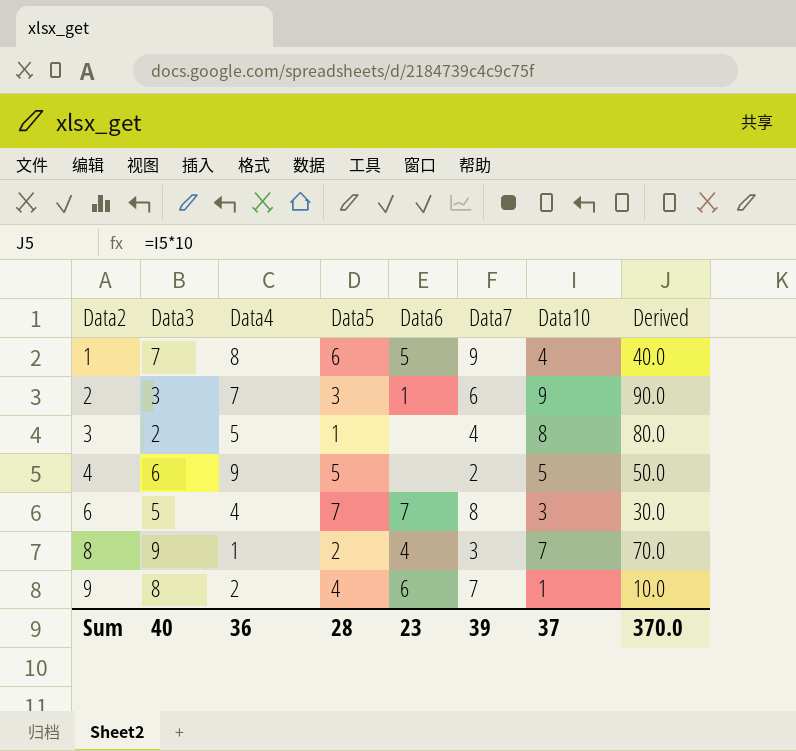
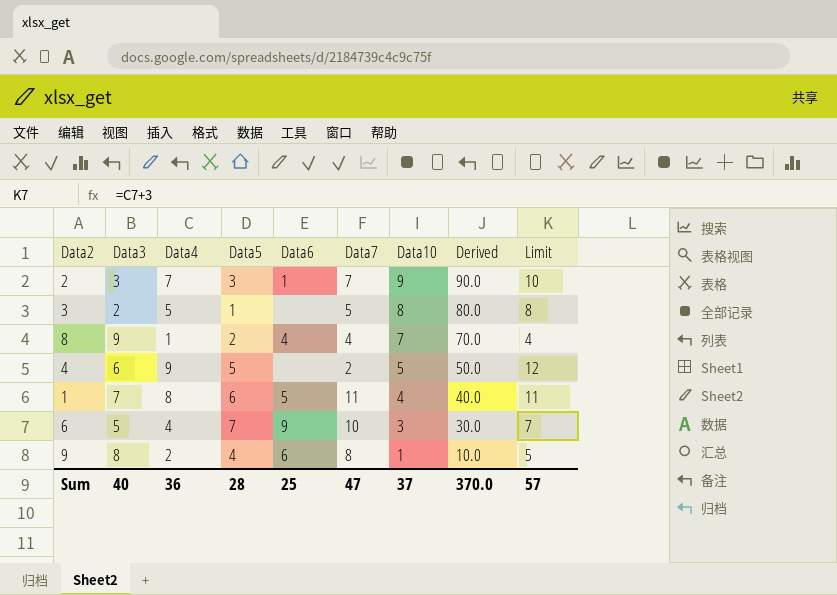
row order: Data2 ascending -> Data10 descending
column Limit | formula: none -> [Data4] + 3
2 | Data7: 6 -> 7
3 | Data7: 4 -> 5
8 | Data7: 3 -> 4
1 | Data7: 9 -> 11
6 | Data6: 7 -> 9
6 | Data7: 8 -> 10
9 | Data7: 7 -> 8
Sum | Data6: 23 -> 25
Sum | Data7: 39 -> 47

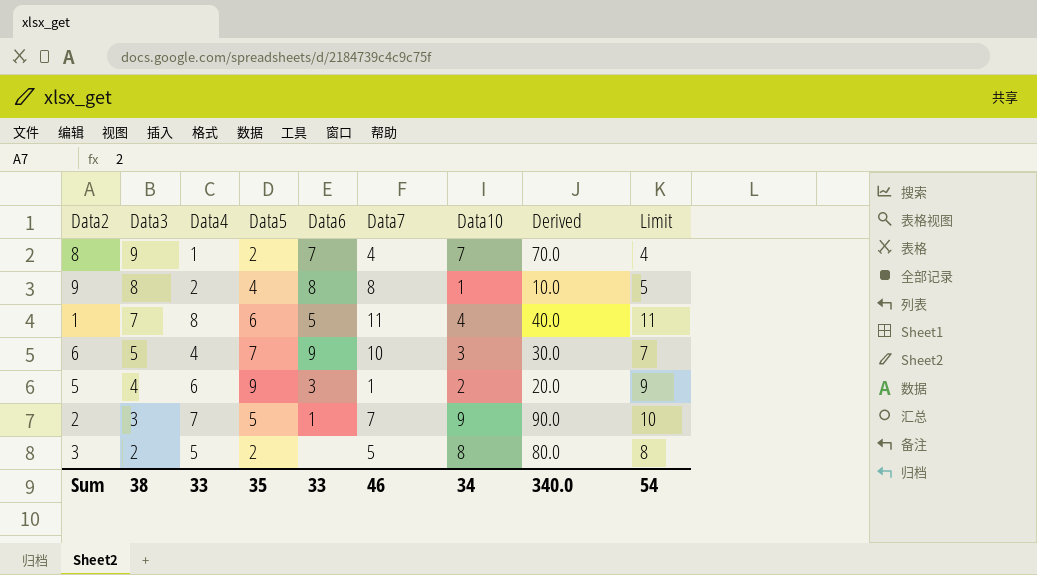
row order: Data10 descending -> Data3 descending
row 4: 6 | 9 | 5 | none | 2 | 5 | 50.0 | 12 -> none
8 | Data6: 4 -> 7
9 | Data6: 6 -> 8
row 5: none -> 4 | 6 | 9 | 3 | 1 | 2 | 20.0 | 9
2 | Data5: 3 -> 5
3 | Data5: 1 -> 2
Sum | Data3: 40 -> 38
Sum | Data4: 36 -> 33
Sum | Data5: 28 -> 35
Sum | Data6: 25 -> 33
Sum | Data7: 47 -> 46
Sum | Data10: 37 -> 34
Sum | Derived: 370.0 -> 340.0
Sum | Limit: 57 -> 54

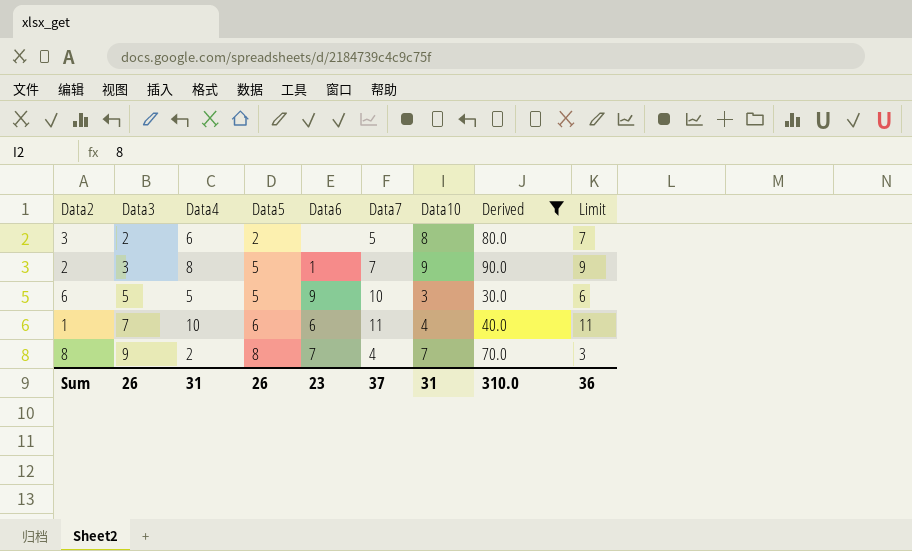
filter: none -> Derived >= 30.0
row order: Data3 descending -> Data3 ascending
column Limit | formula: [Data4] + 3 -> [Data4] + 1
3 | Data4: 5 -> 6
2 | Data4: 7 -> 8
6 | Data4: 4 -> 5
6 | Data5: 7 -> 5
1 | Data4: 8 -> 10
1 | Data6: 5 -> 6
8 | Data4: 1 -> 2
8 | Data5: 2 -> 8
Sum | Data3: 38 -> 26
Sum | Data4: 33 -> 31
Sum | Data5: 35 -> 26
Sum | Data6: 33 -> 23
Sum | Data7: 46 -> 37
Sum | Data10: 34 -> 31
Sum | Derived: 340.0 -> 310.0
Sum | Limit: 54 -> 36

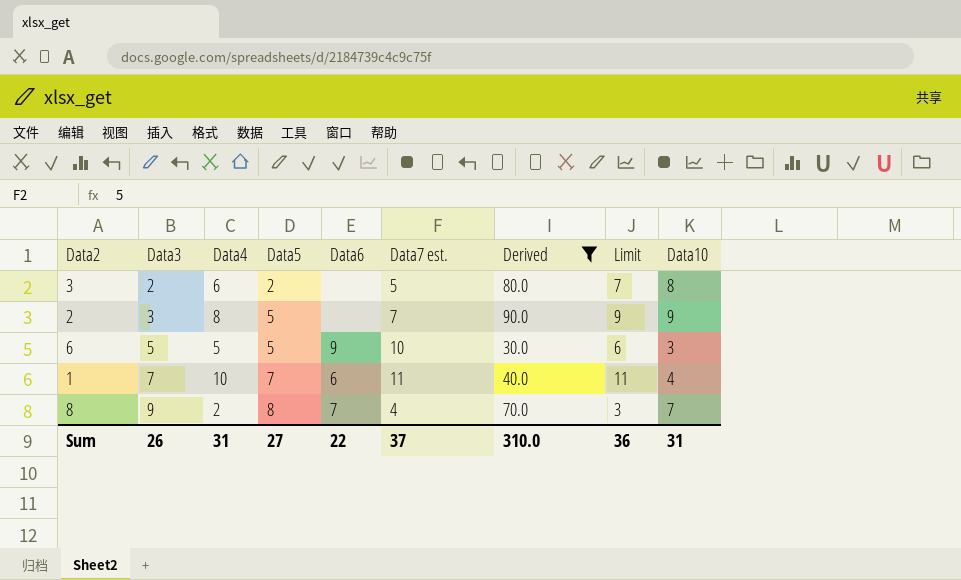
column name: Data7 -> Data7 est.
column Data10 | position: 7 -> 9
2 | Data6: 1 -> none
1 | Data5: 6 -> 7
Sum | Data5: 26 -> 27
Sum | Data6: 23 -> 22

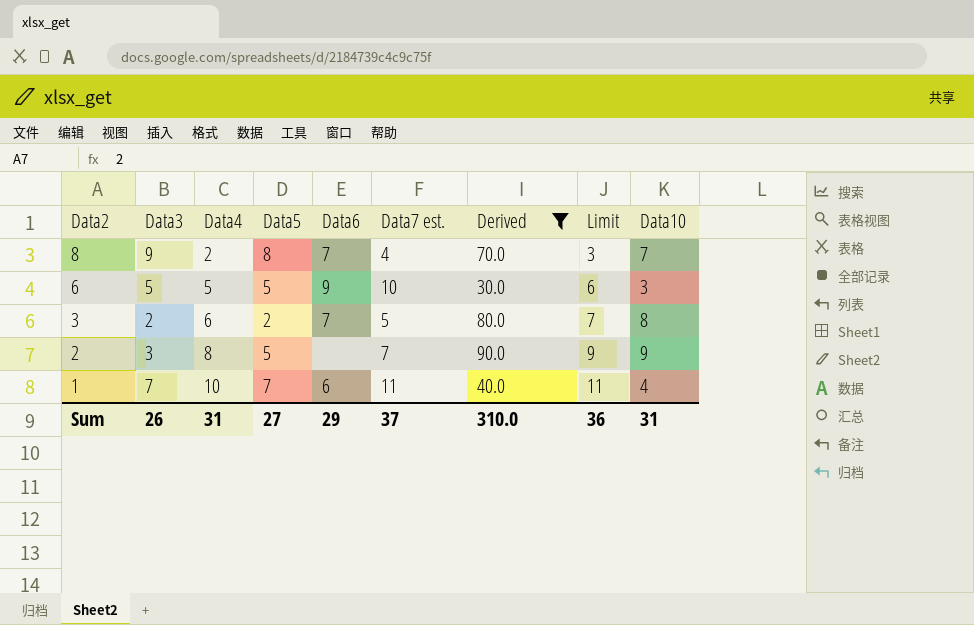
row order: Data3 ascending -> Data2 descending
3 | Data6: none -> 7
Sum | Data6: 22 -> 29

